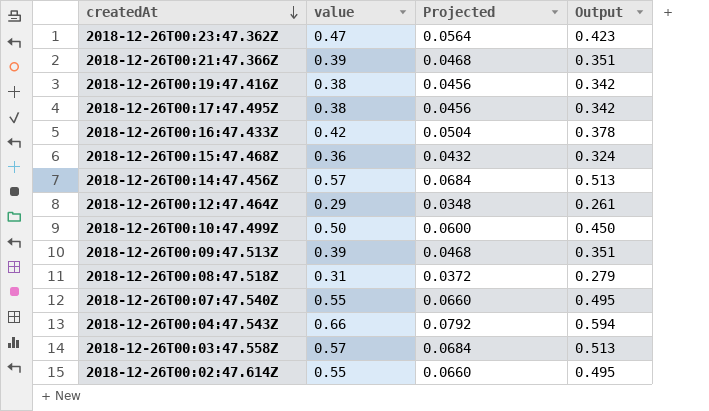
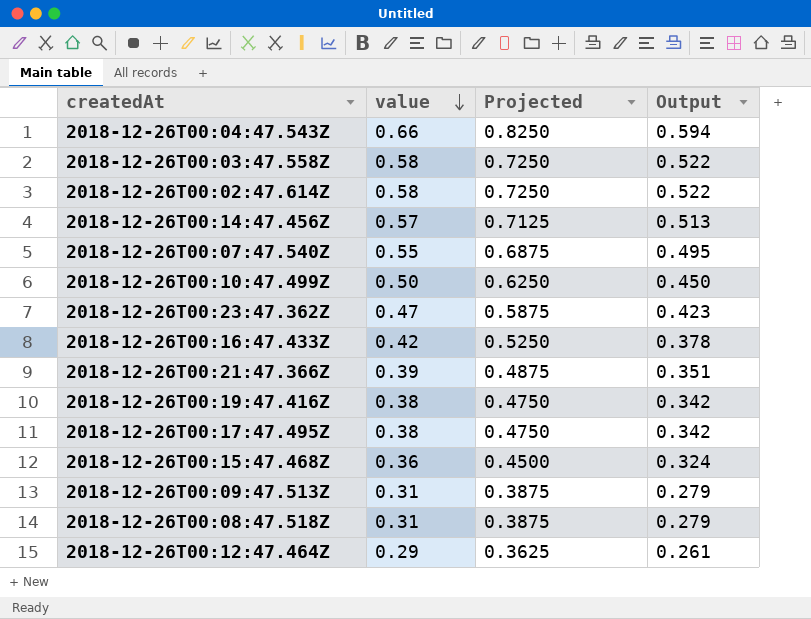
row order: createdAt descending -> value descending
column Projected | formula: [value] * 0.12 -> [value] * 1.25
2018-12-26T00:03:47.558Z | value: 0.57 -> 0.58
2018-12-26T00:03:47.558Z | Output: 0.513 -> 0.522
2018-12-26T00:02:47.614Z | value: 0.55 -> 0.58
2018-12-26T00:02:47.614Z | Output: 0.495 -> 0.522
2018-12-26T00:09:47.513Z | value: 0.39 -> 0.31
2018-12-26T00:09:47.513Z | Output: 0.351 -> 0.279

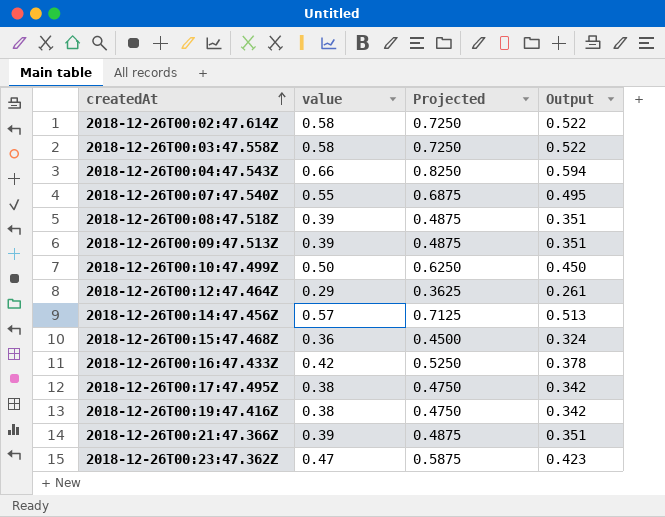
row order: value descending -> createdAt ascending
2018-12-26T00:08:47.518Z | value: 0.31 -> 0.39
2018-12-26T00:08:47.518Z | Projected: 0.3875 -> 0.4875
2018-12-26T00:08:47.518Z | Output: 0.279 -> 0.351
2018-12-26T00:09:47.513Z | value: 0.31 -> 0.39
2018-12-26T00:09:47.513Z | Projected: 0.3875 -> 0.4875
2018-12-26T00:09:47.513Z | Output: 0.279 -> 0.351

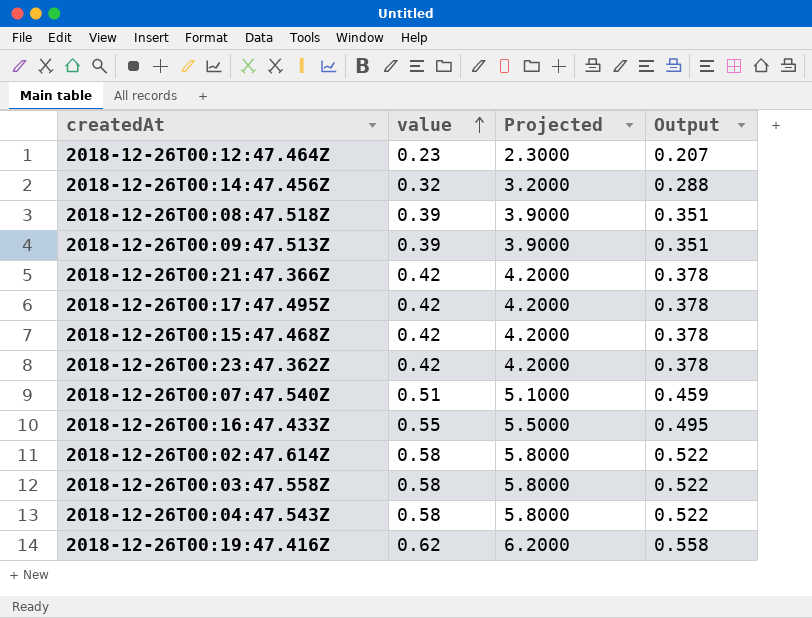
row order: createdAt ascending -> value ascending
column Projected | formula: [value] * 1.25 -> [value] * 10
row 2018-12-26T00:10:47.499Z: 0.50 | 0.6250 | 0.450 -> none
2018-12-26T00:12:47.464Z | value: 0.29 -> 0.23
2018-12-26T00:12:47.464Z | Output: 0.261 -> 0.207
2018-12-26T00:14:47.456Z | value: 0.57 -> 0.32
2018-12-26T00:14:47.456Z | Output: 0.513 -> 0.288
2018-12-26T00:21:47.366Z | value: 0.39 -> 0.42
2018-12-26T00:21:47.366Z | Output: 0.351 -> 0.378
2018-12-26T00:17:47.495Z | value: 0.38 -> 0.42
2018-12-26T00:17:47.495Z | Output: 0.342 -> 0.378
2018-12-26T00:15:47.468Z | value: 0.36 -> 0.42
2018-12-26T00:15:47.468Z | Output: 0.324 -> 0.378
2018-12-26T00:23:47.362Z | value: 0.47 -> 0.42
2018-12-26T00:23:47.362Z | Output: 0.423 -> 0.378
2018-12-26T00:07:47.540Z | value: 0.55 -> 0.51
2018-12-26T00:07:47.540Z | Output: 0.495 -> 0.459
2018-12-26T00:16:47.433Z | value: 0.42 -> 0.55
2018-12-26T00:16:47.433Z | Output: 0.378 -> 0.495
2018-12-26T00:04:47.543Z | value: 0.66 -> 0.58
2018-12-26T00:04:47.543Z | Output: 0.594 -> 0.522
2018-12-26T00:19:47.416Z | value: 0.38 -> 0.62
2018-12-26T00:19:47.416Z | Output: 0.342 -> 0.558

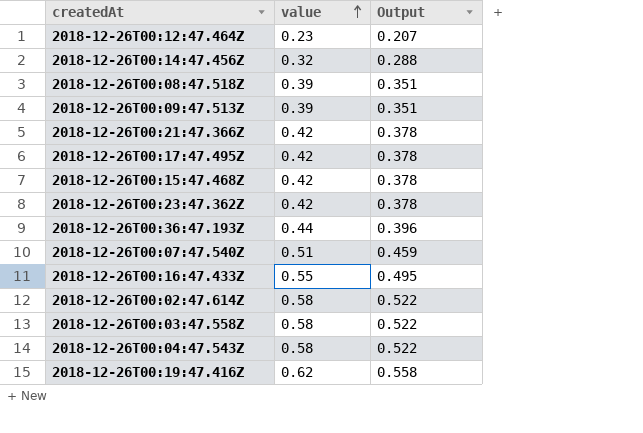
column Projected | formula: [value] * 10 -> none
row 2018-12-26T00:36:47.193Z: none -> 0.44 | 0.396

